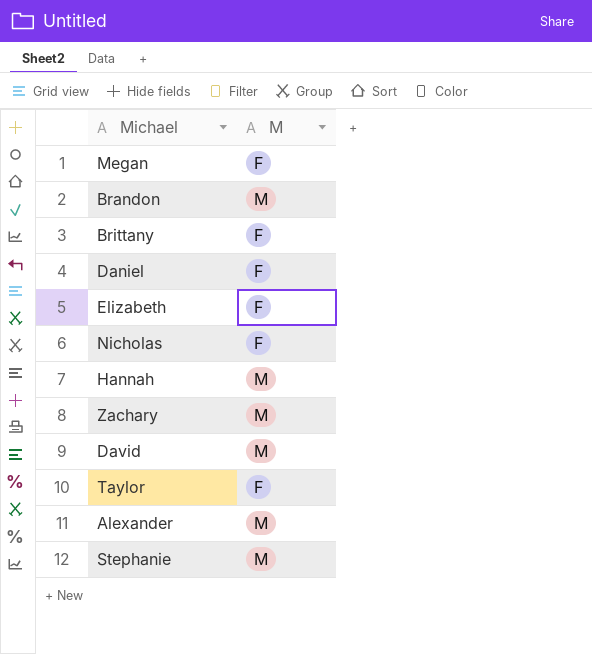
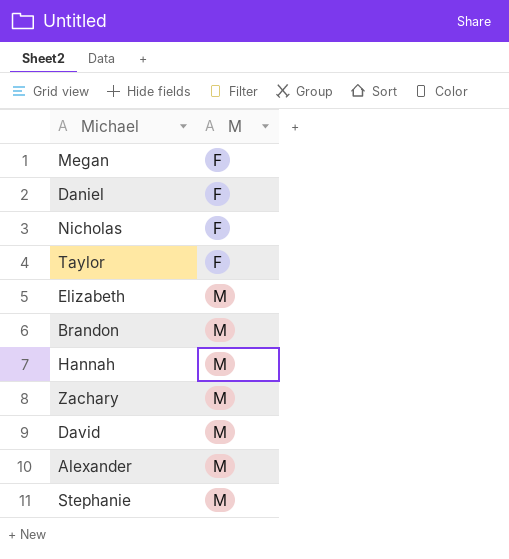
row order: none -> M ascending
row Brittany: F -> none
Elizabeth | M: F -> M

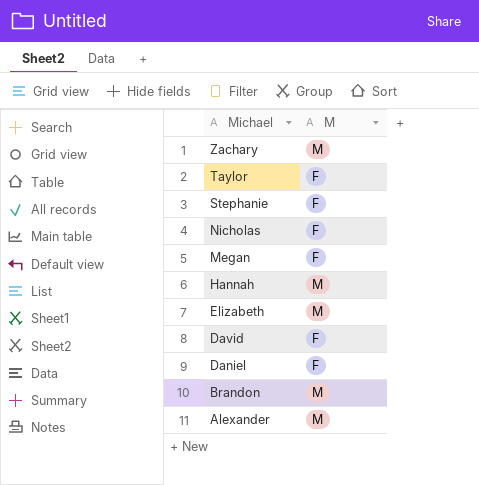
row order: M ascending -> Michael descending
Stephanie | M: M -> F
David | M: M -> F

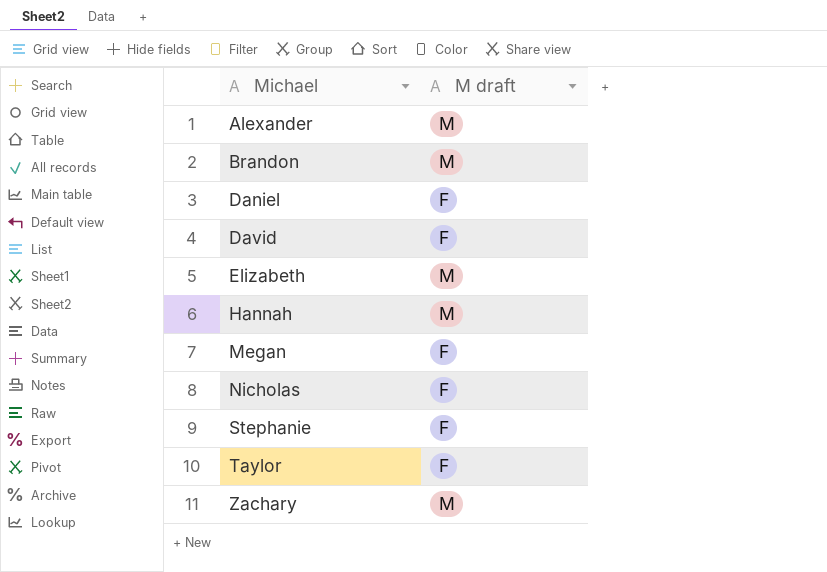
row order: Michael descending -> Michael ascending
column name: M -> M draft

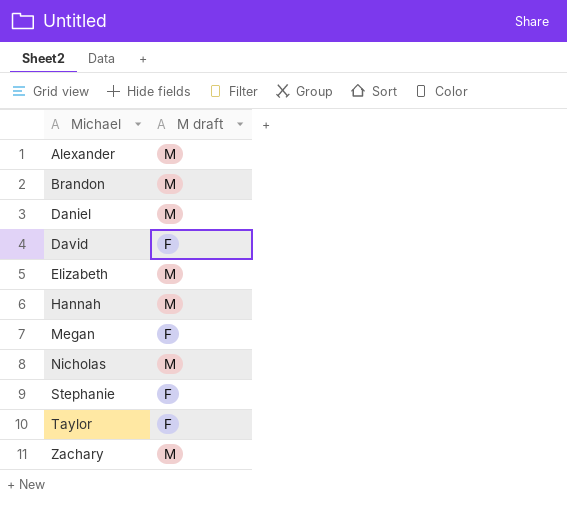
Daniel | M draft: F -> M
Nicholas | M draft: F -> M

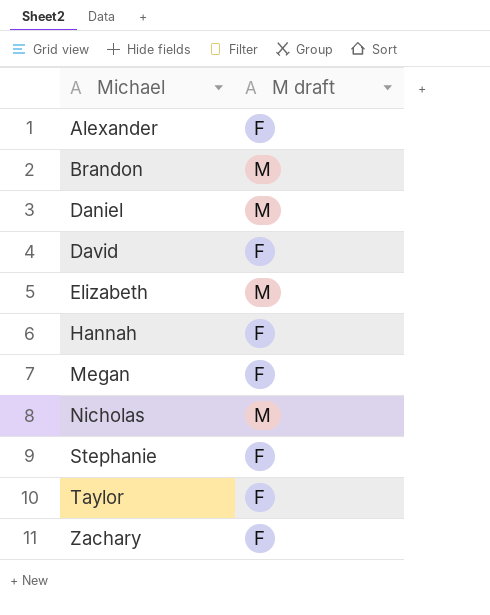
Alexander | M draft: M -> F
Hannah | M draft: M -> F
Zachary | M draft: M -> F

